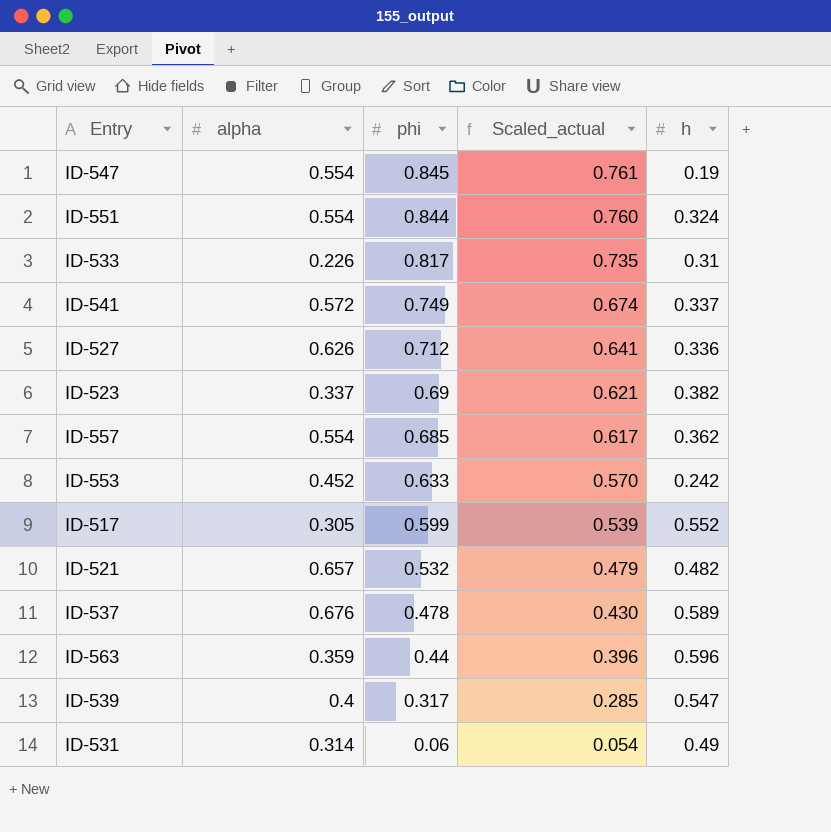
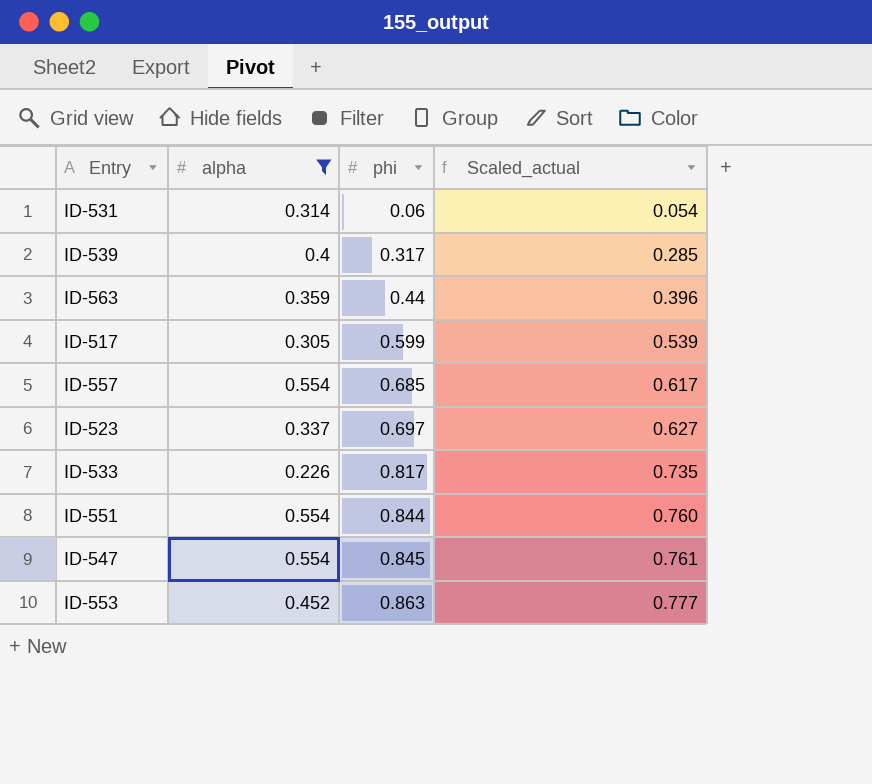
filter: none -> alpha <= 0.554
row order: phi descending -> phi ascending
column h | position: 5 -> none
ID-523 | phi: 0.69 -> 0.697
ID-523 | Scaled_actual: 0.621 -> 0.627
ID-553 | phi: 0.633 -> 0.863
ID-553 | Scaled_actual: 0.570 -> 0.777

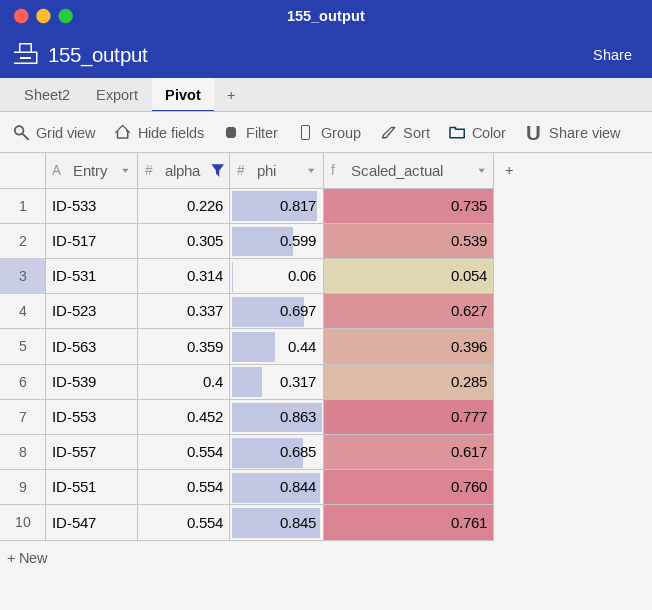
row order: phi ascending -> alpha ascending

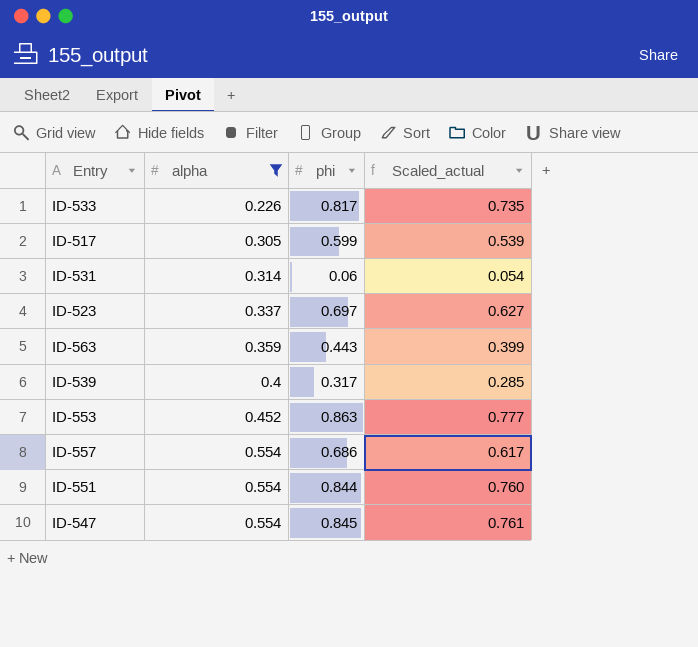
ID-563 | phi: 0.44 -> 0.443
ID-563 | Scaled_actual: 0.396 -> 0.399
ID-557 | phi: 0.685 -> 0.686

